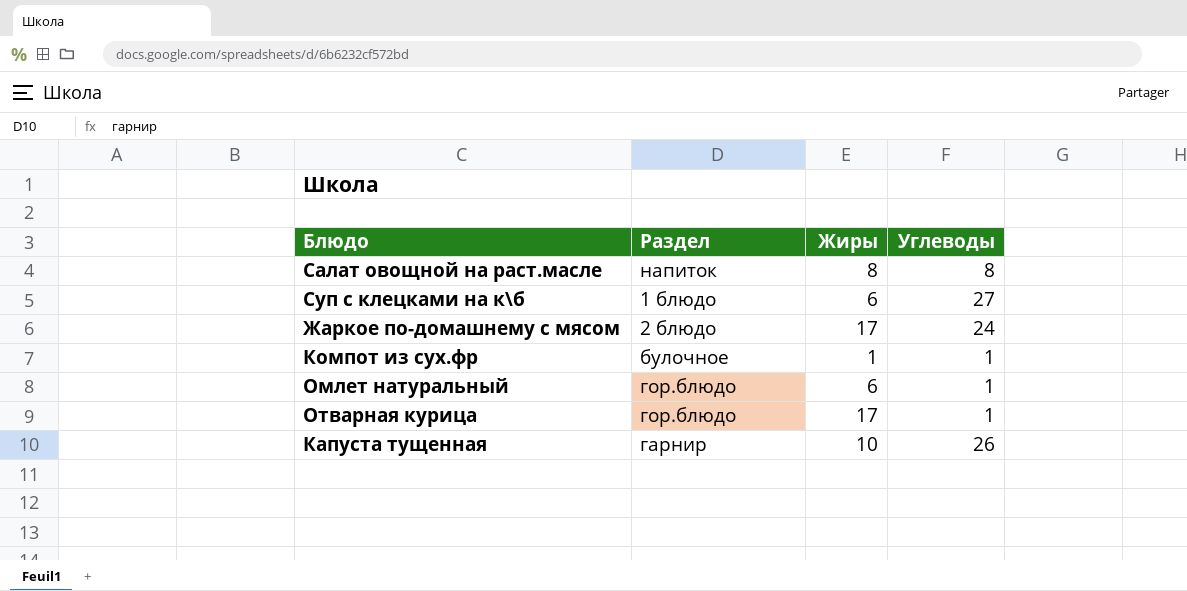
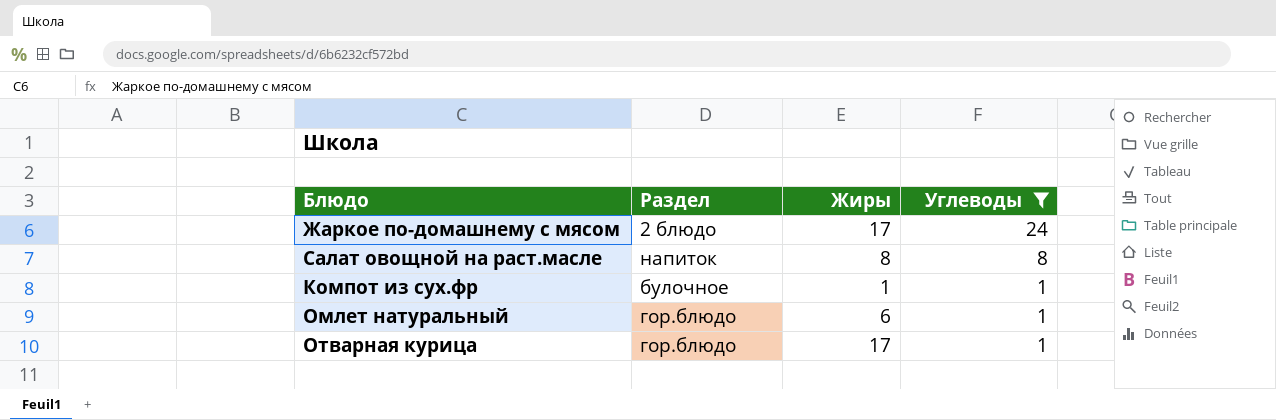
filter: none -> Углеводы <= 24
row order: none -> Углеводы descending

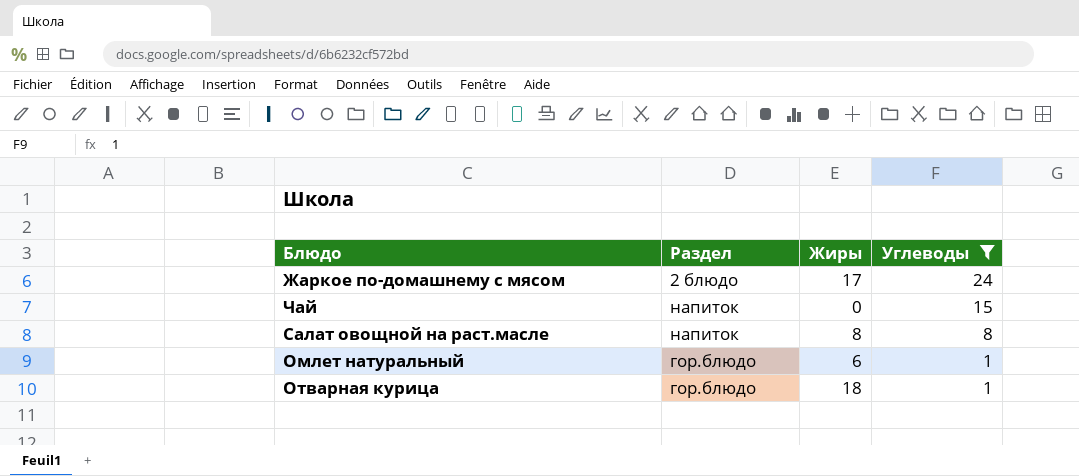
row Компот из сух.фр: булочное | 1 | 1 -> none
row Чай: none -> напиток | 0 | 15
Отварная курица | Жиры: 17 -> 18

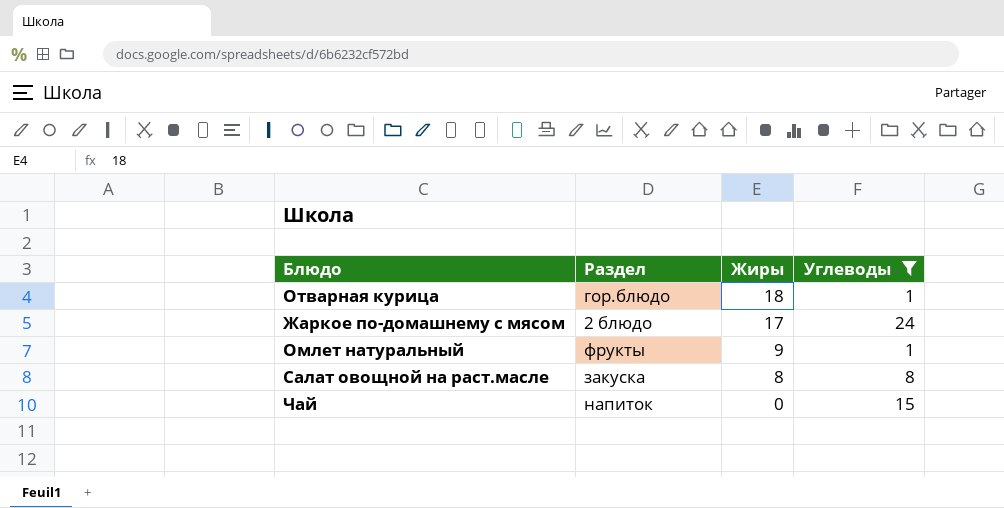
row order: Углеводы descending -> Жиры descending
Омлет натуральный | Раздел: гор.блюдо -> фрукты
Омлет натуральный | Жиры: 6 -> 9
Салат овощной на раст.масле | Раздел: напиток -> закуска

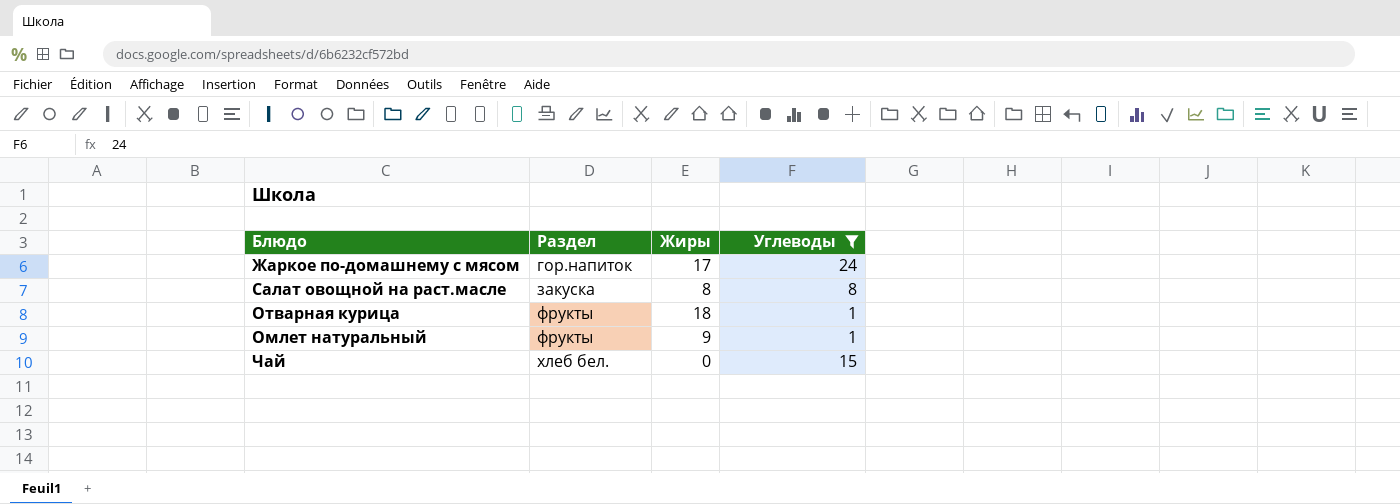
row order: Жиры descending -> Раздел ascending
Жаркое по-домашнему с мясом | Раздел: 2 блюдо -> гор.напиток
Отварная курица | Раздел: гор.блюдо -> фрукты
Чай | Раздел: напиток -> хлеб бел.

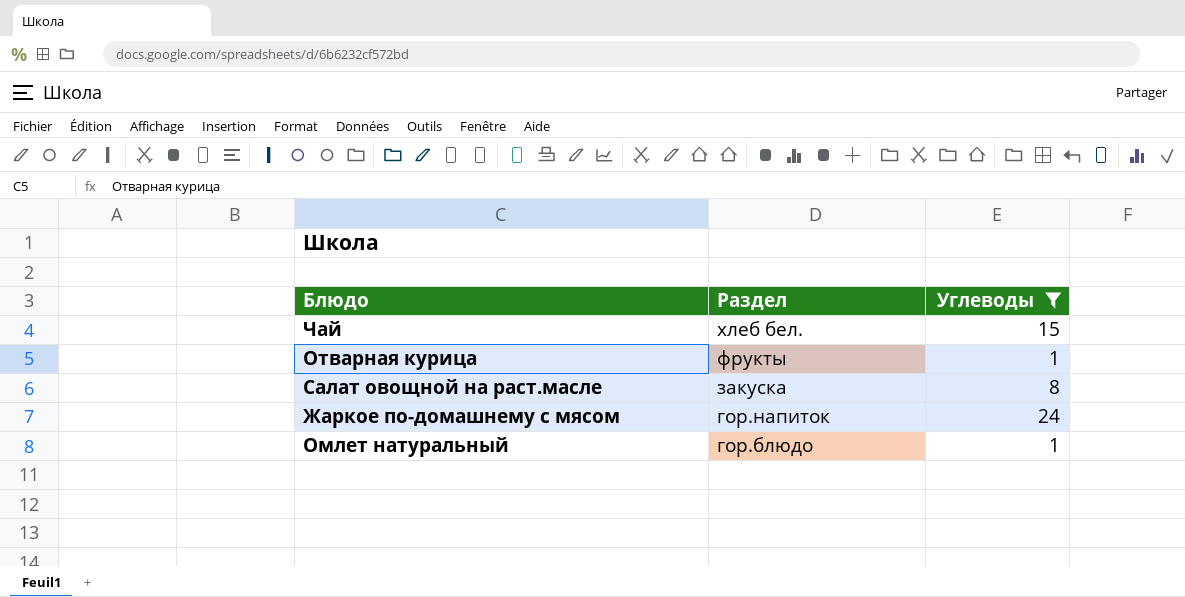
row order: Раздел ascending -> Раздел descending
column Жиры | position: 3 -> none
Омлет натуральный | Раздел: фрукты -> гор.блюдо

